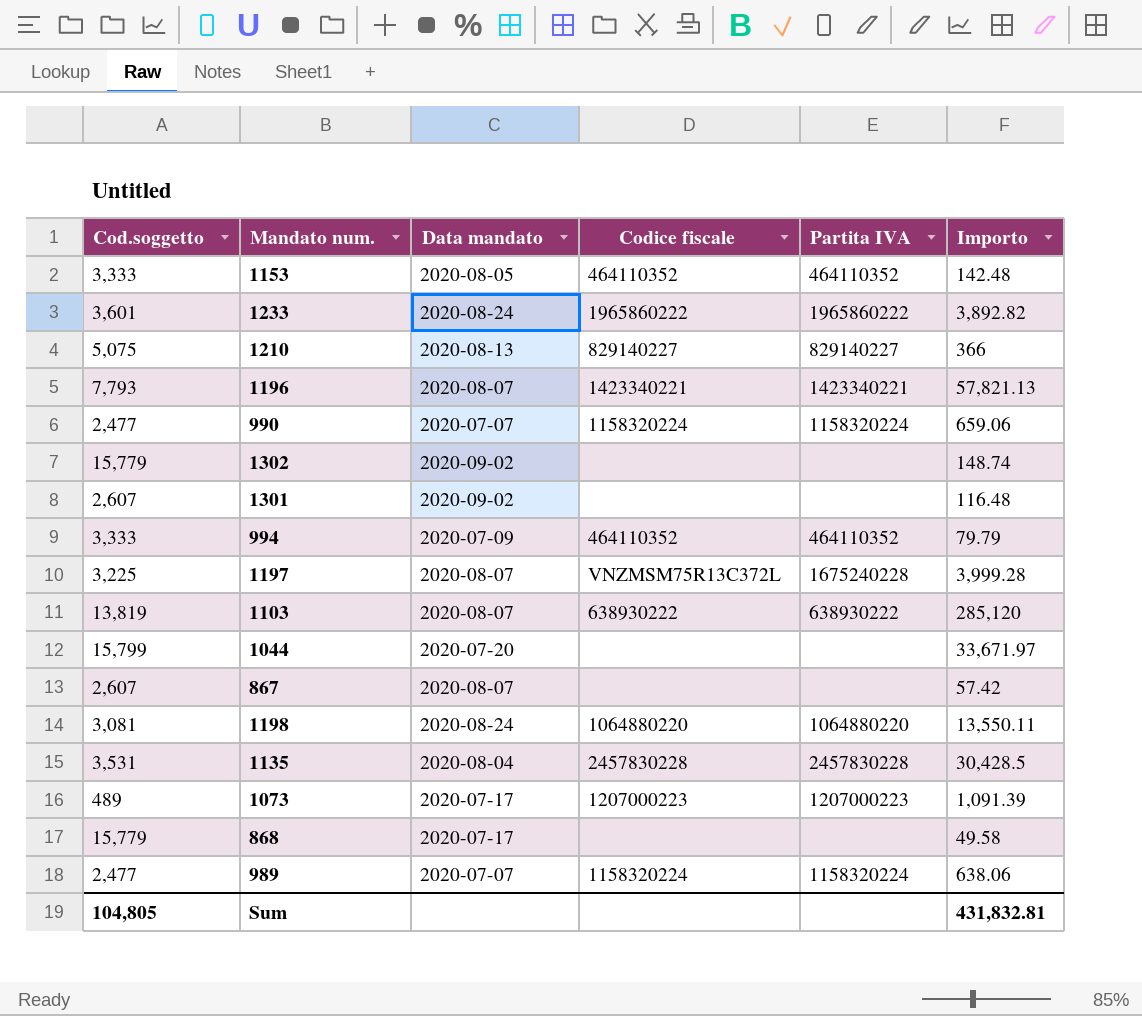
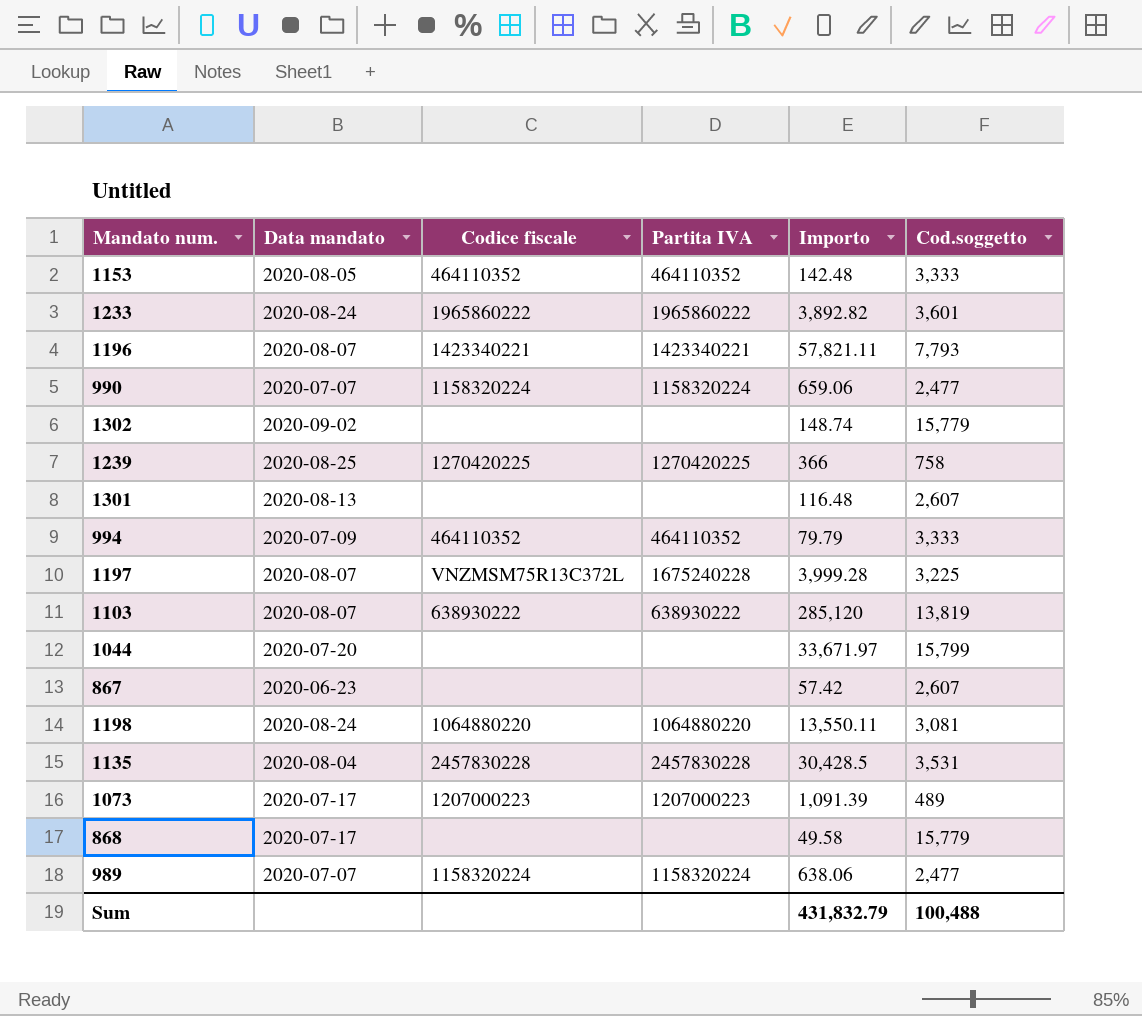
column Cod.soggetto | position: 1 -> 6
row 1210: 5,075 | 2020-08-13 | 829140227 | 829140227 | 366 -> none
1196 | Importo: 57,821.13 -> 57,821.11
row 1239: none -> 2020-08-25 | 1270420225 | 1270420225 | 366 | 758
1301 | Data mandato: 2020-09-02 -> 2020-08-13
867 | Data mandato: 2020-08-07 -> 2020-06-23
Sum | Importo: 431,832.81 -> 431,832.79
Sum | Cod.soggetto: 104,805 -> 100,488

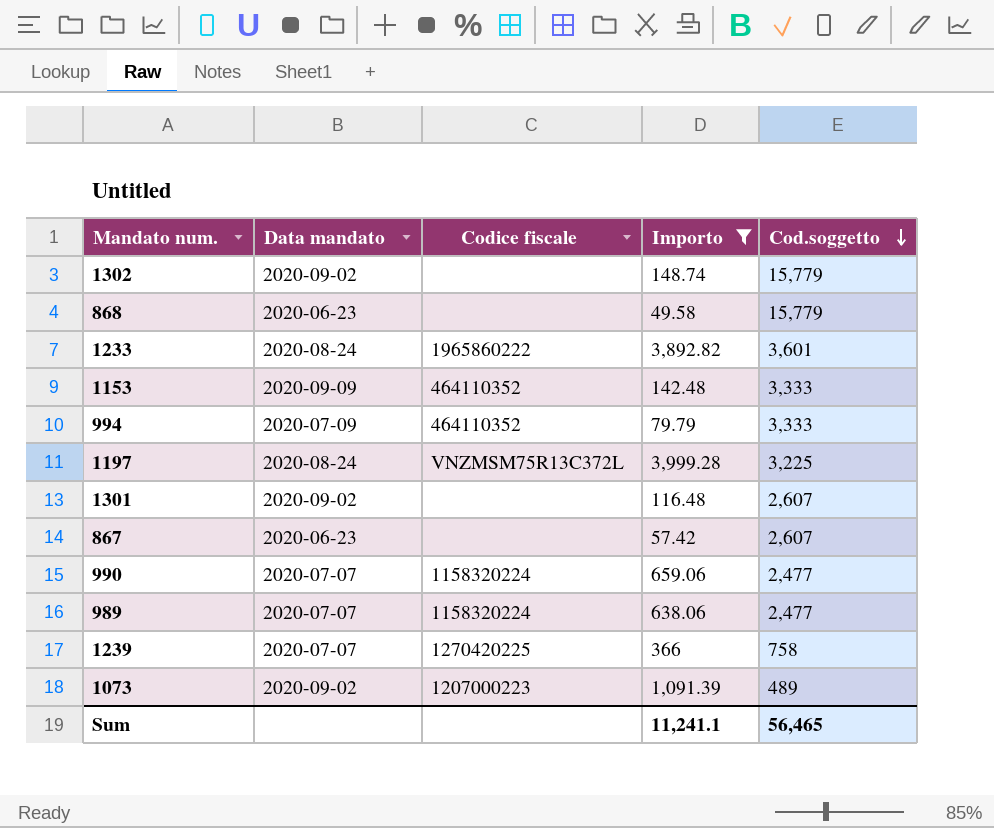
filter: none -> Importo <= 3,999.28
row order: none -> Cod.soggetto descending
column Partita IVA | position: 4 -> none
868 | Data mandato: 2020-07-17 -> 2020-06-23
1153 | Data mandato: 2020-08-05 -> 2020-09-09
1197 | Data mandato: 2020-08-07 -> 2020-08-24
1301 | Data mandato: 2020-08-13 -> 2020-09-02
1239 | Data mandato: 2020-08-25 -> 2020-07-07
1073 | Data mandato: 2020-07-17 -> 2020-09-02
Sum | Importo: 431,832.79 -> 11,241.1
Sum | Cod.soggetto: 100,488 -> 56,465

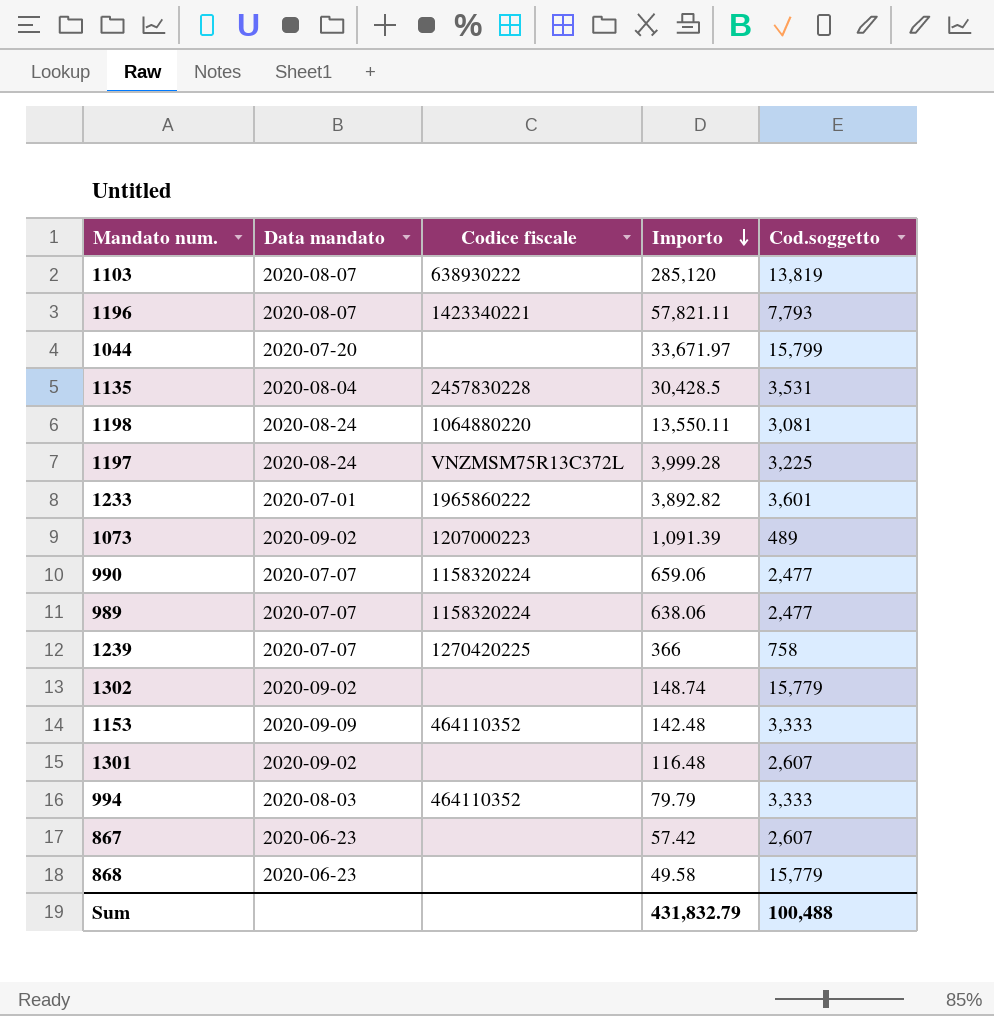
filter: Importo <= 3,999.28 -> none
row order: Cod.soggetto descending -> Importo descending
1233 | Data mandato: 2020-08-24 -> 2020-07-01
994 | Data mandato: 2020-07-09 -> 2020-08-03
Sum | Importo: 11,241.1 -> 431,832.79
Sum | Cod.soggetto: 56,465 -> 100,488

